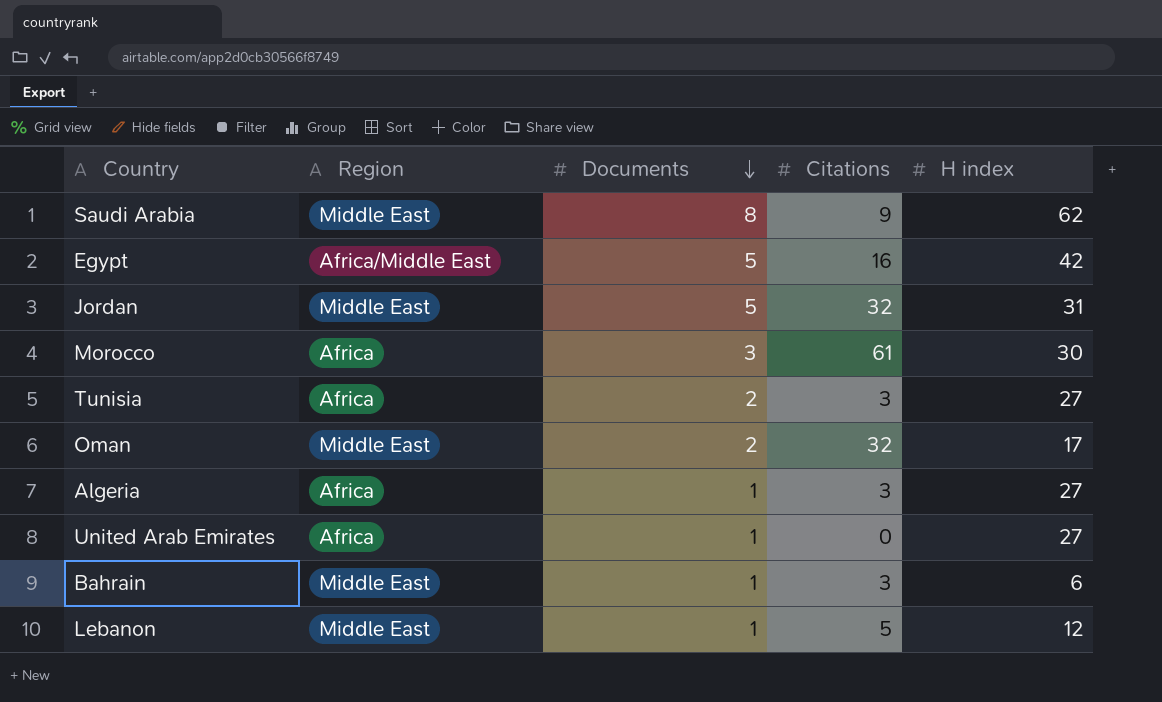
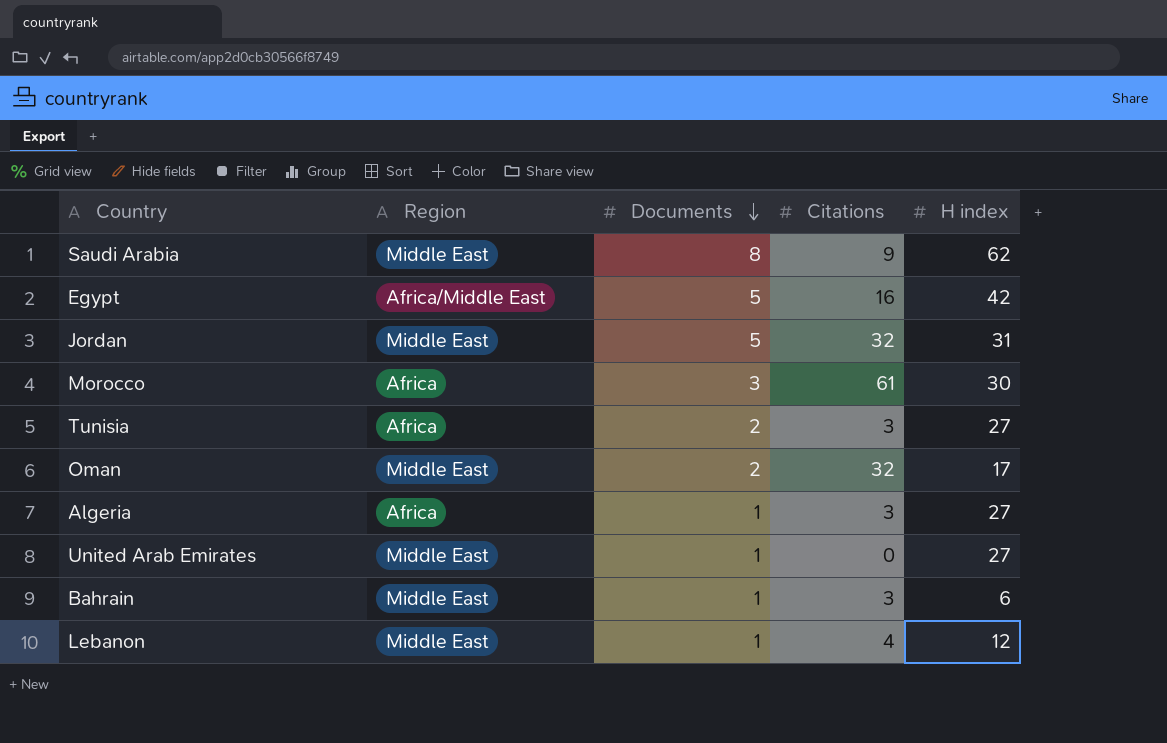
United Arab Emirates | Region: Africa -> Middle East
Lebanon | Citations: 5 -> 4

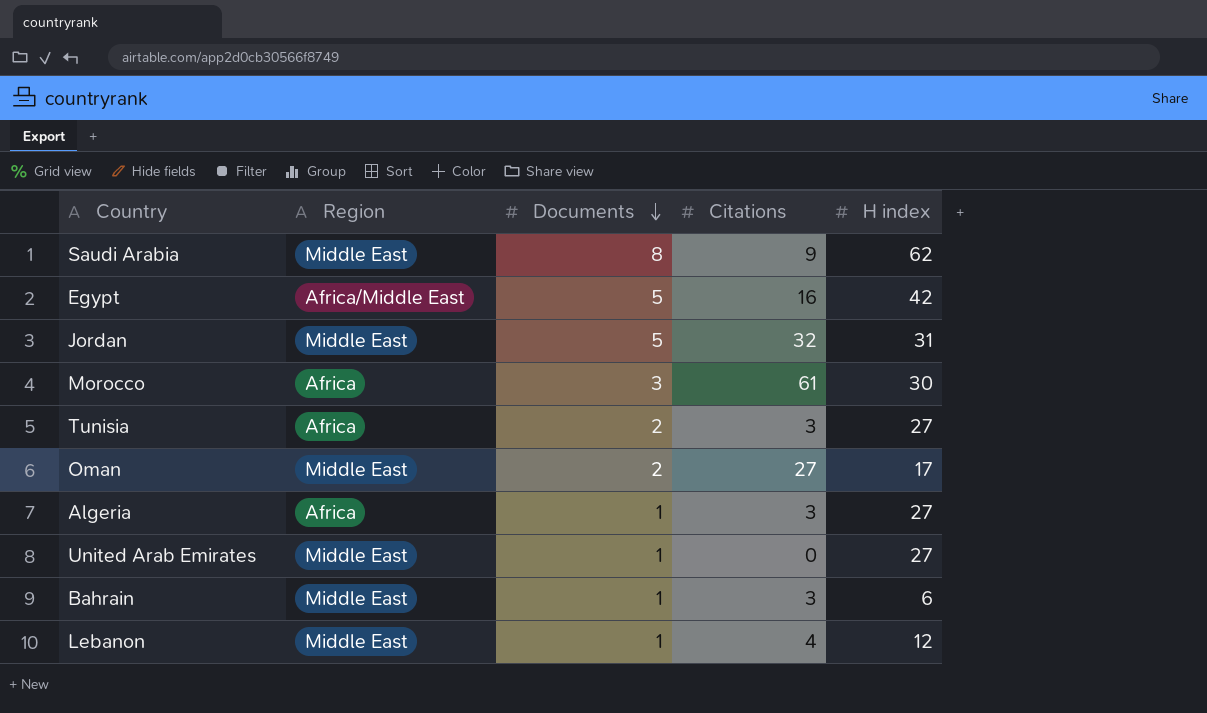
Oman | Citations: 32 -> 27

